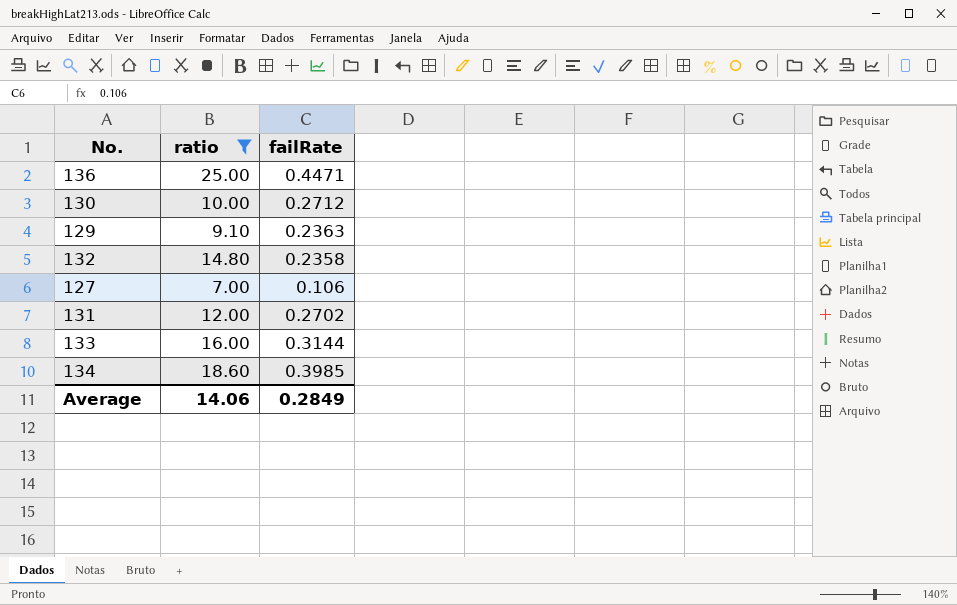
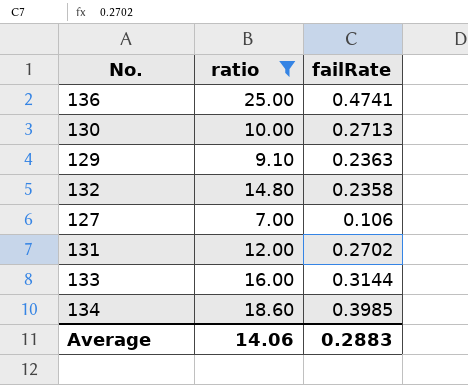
136 | failRate: 0.4471 -> 0.4741
130 | failRate: 0.2712 -> 0.2713
Average | failRate: 0.2849 -> 0.2883

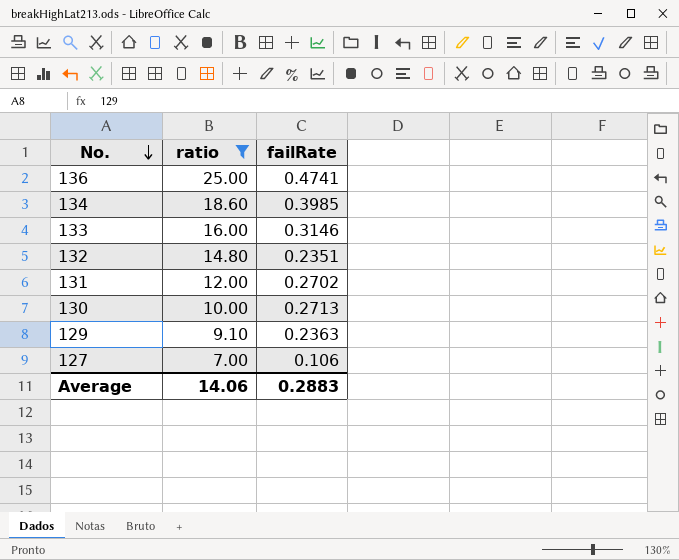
row order: none -> No. descending
133 | failRate: 0.3144 -> 0.3146
132 | failRate: 0.2358 -> 0.2351

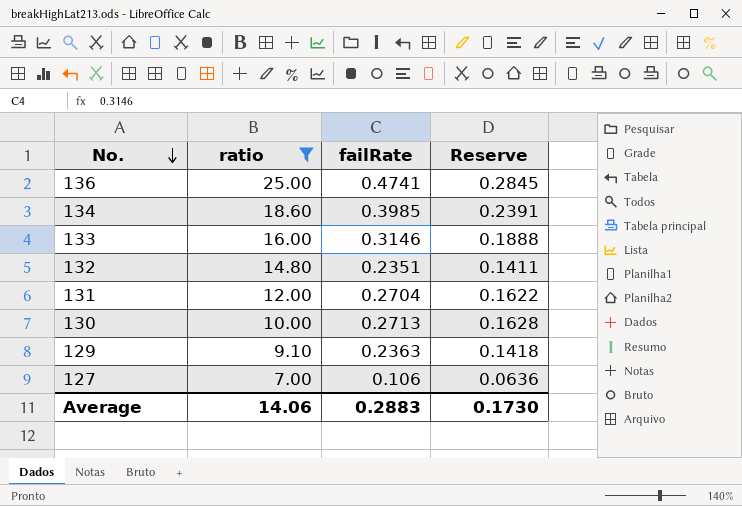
column Reserve | formula: none -> [failRate] * 0.6
131 | failRate: 0.2702 -> 0.2704

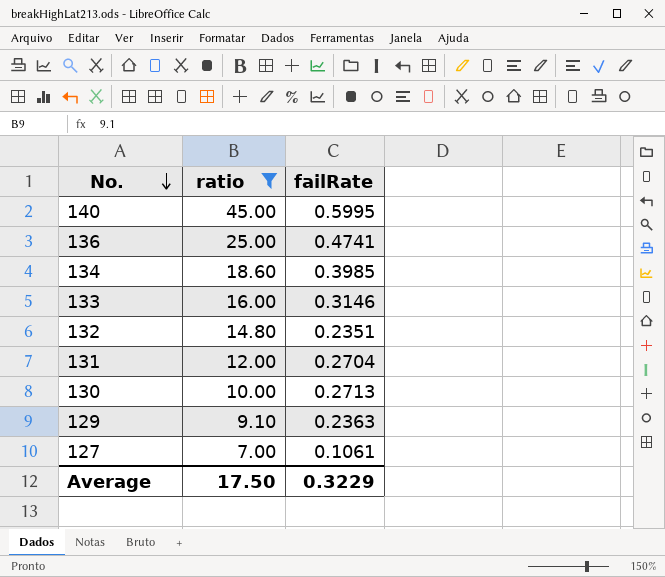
column Reserve | formula: [failRate] * 0.6 -> none
row 140: none -> 45.00 | 0.5995
127 | failRate: 0.106 -> 0.1061
Average | ratio: 14.06 -> 17.50
Average | failRate: 0.2883 -> 0.3229

